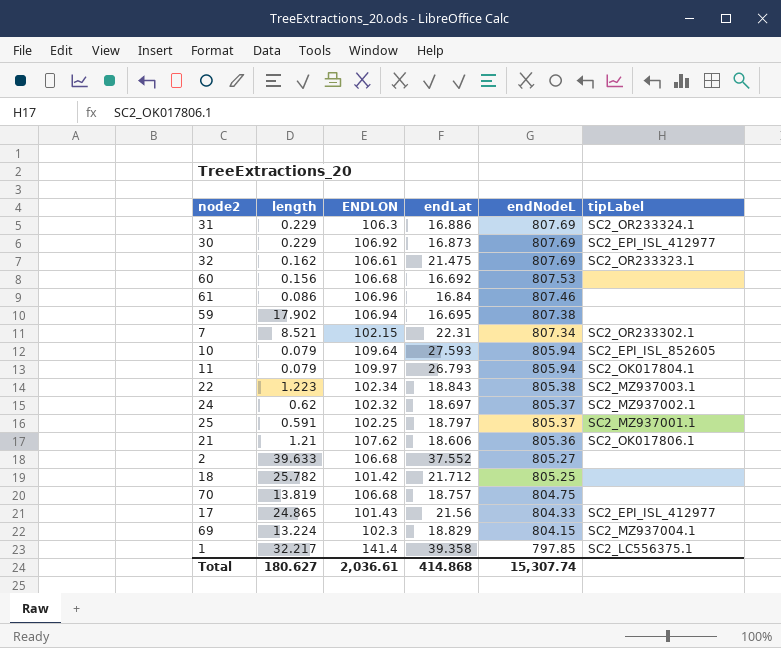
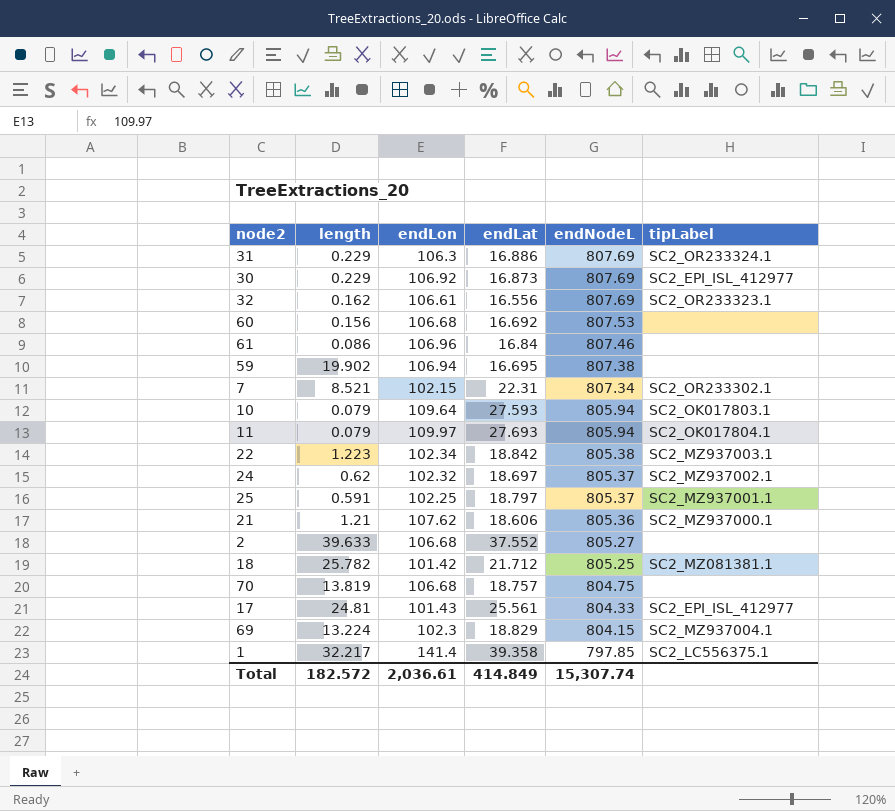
column name: ENDLON -> endLon
32 | endLat: 21.475 -> 16.556
59 | length: 17.902 -> 19.902
10 | tipLabel: SC2_EPI_ISL_852605 -> SC2_OK017803.1
11 | endLat: 26.793 -> 27.693
22 | endLat: 18.843 -> 18.842
21 | tipLabel: SC2_OK017806.1 -> SC2_MZ937000.1
18 | tipLabel: none -> SC2_MZ081381.1
17 | length: 24.865 -> 24.81
17 | endLat: 21.56 -> 25.561
Total | length: 180.627 -> 182.572
Total | endLat: 414.868 -> 414.849

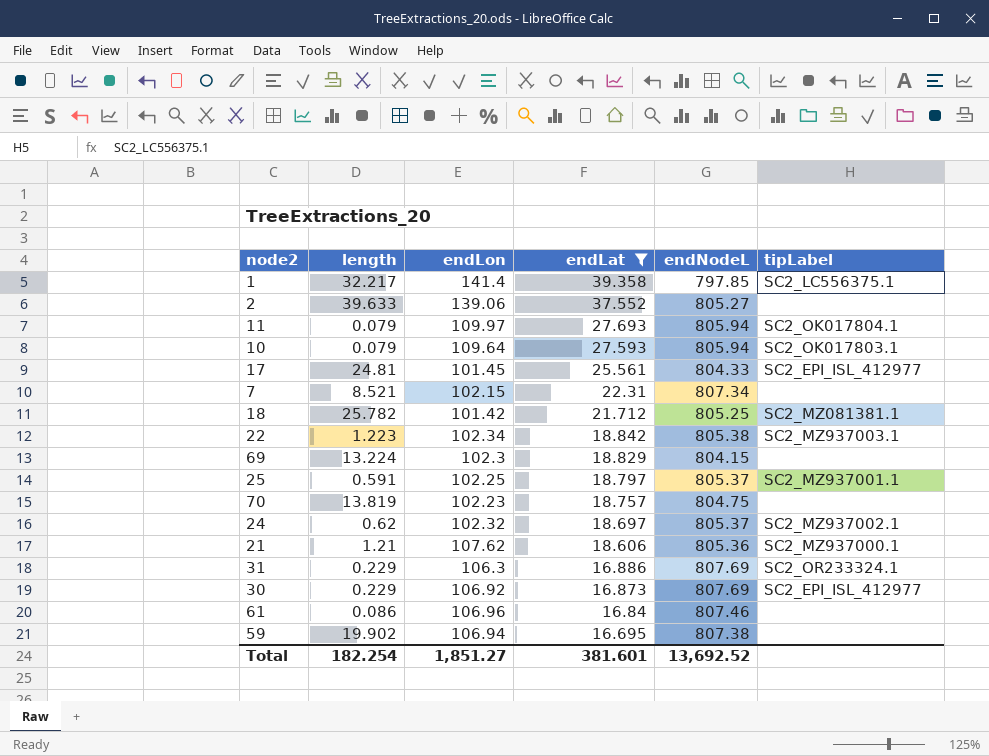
filter: none -> endLat >= 16.695
row order: endNodeL descending -> endLat descending
2 | endLon: 106.68 -> 139.06
17 | endLon: 101.43 -> 101.45
7 | tipLabel: SC2_OR233302.1 -> none
69 | tipLabel: SC2_MZ937004.1 -> none
70 | endLon: 106.68 -> 102.23
Total | length: 182.572 -> 182.254
Total | endLon: 2,036.61 -> 1,851.27
Total | endLat: 414.849 -> 381.601
Total | endNodeL: 15,307.74 -> 13,692.52

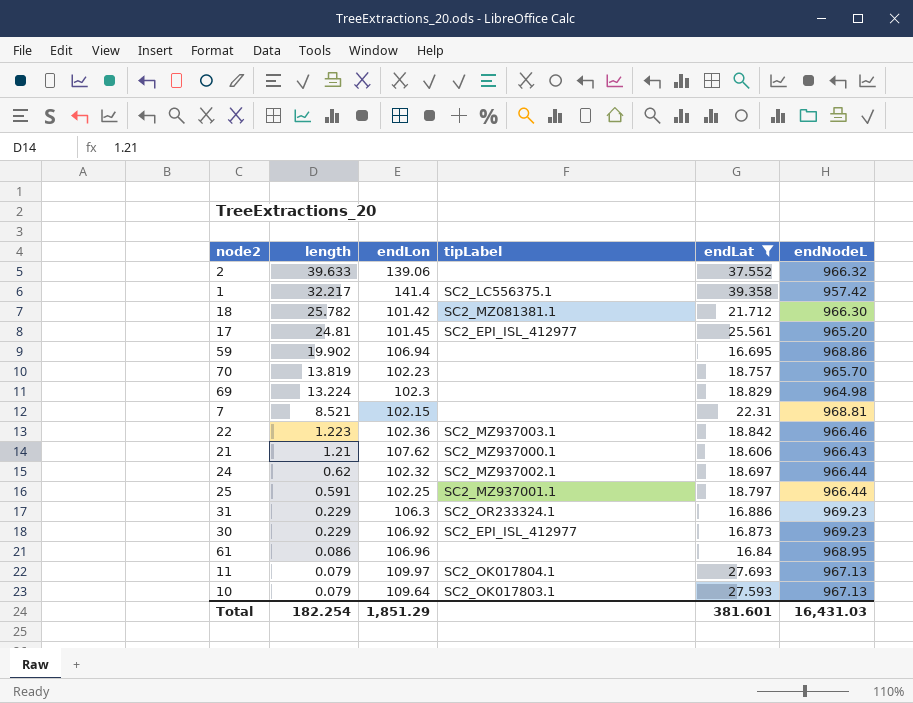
row order: endLat descending -> length descending
column tipLabel | position: 6 -> 4
2 | endNodeL: 805.27 -> 966.32
1 | endNodeL: 797.85 -> 957.42
18 | endNodeL: 805.25 -> 966.30
17 | endNodeL: 804.33 -> 965.20
59 | endNodeL: 807.38 -> 968.86
70 | endNodeL: 804.75 -> 965.70
69 | endNodeL: 804.15 -> 964.98
7 | endNodeL: 807.34 -> 968.81
22 | endLon: 102.34 -> 102.36
22 | endNodeL: 805.38 -> 966.46
21 | endNodeL: 805.36 -> 966.43
24 | endNodeL: 805.37 -> 966.44
25 | endNodeL: 805.37 -> 966.44
31 | endNodeL: 807.69 -> 969.23
30 | endNodeL: 807.69 -> 969.23
61 | endNodeL: 807.46 -> 968.95
11 | endNodeL: 805.94 -> 967.13
10 | endNodeL: 805.94 -> 967.13
Total | endLon: 1,851.27 -> 1,851.29
Total | endNodeL: 13,692.52 -> 16,431.03

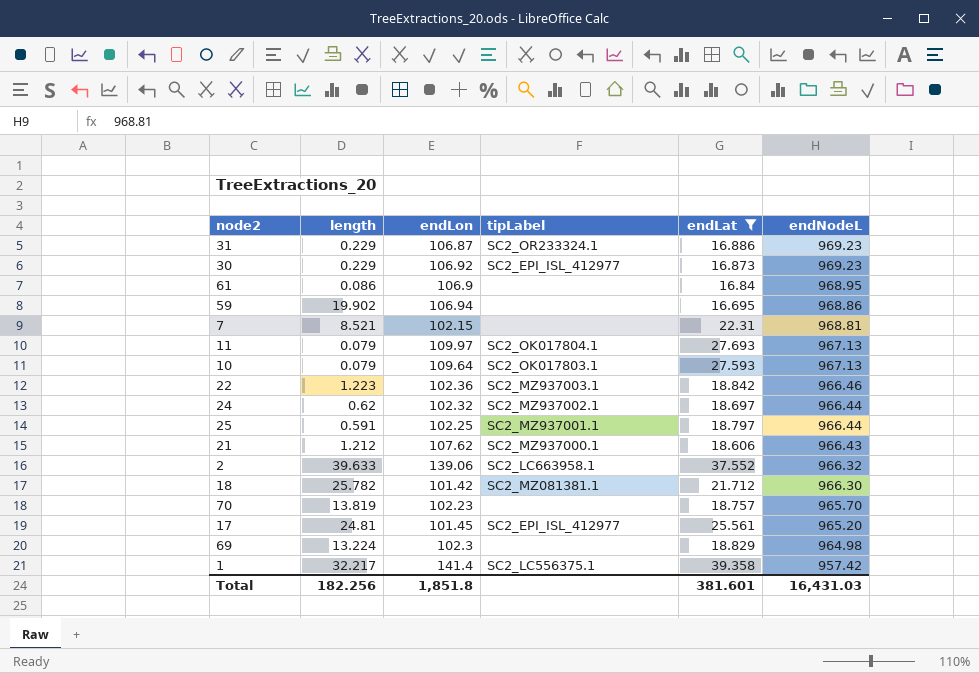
row order: length descending -> endNodeL descending
31 | endLon: 106.3 -> 106.87
61 | endLon: 106.96 -> 106.9
21 | length: 1.21 -> 1.212
2 | tipLabel: none -> SC2_LC663958.1
Total | length: 182.254 -> 182.256
Total | endLon: 1,851.29 -> 1,851.8

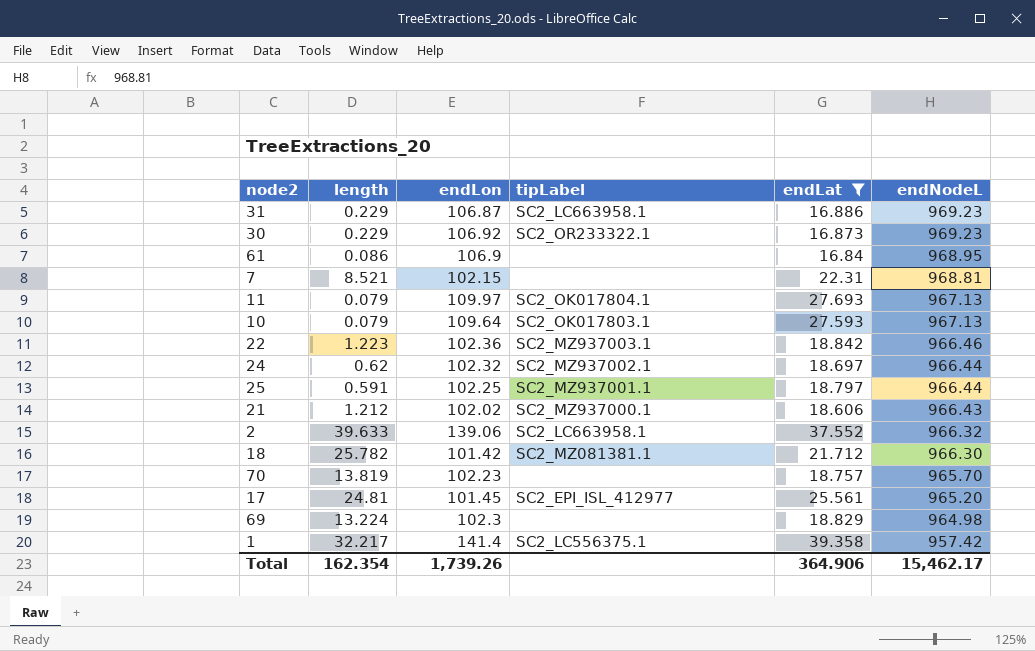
row 59: 19.902 | 106.94 | none | 16.695 | 968.86 -> none
31 | tipLabel: SC2_OR233324.1 -> SC2_LC663958.1
30 | tipLabel: SC2_EPI_ISL_412977 -> SC2_OR233322.1
21 | endLon: 107.62 -> 102.02
Total | length: 182.256 -> 162.354
Total | endLon: 1,851.8 -> 1,739.26
Total | endLat: 381.601 -> 364.906
Total | endNodeL: 16,431.03 -> 15,462.17

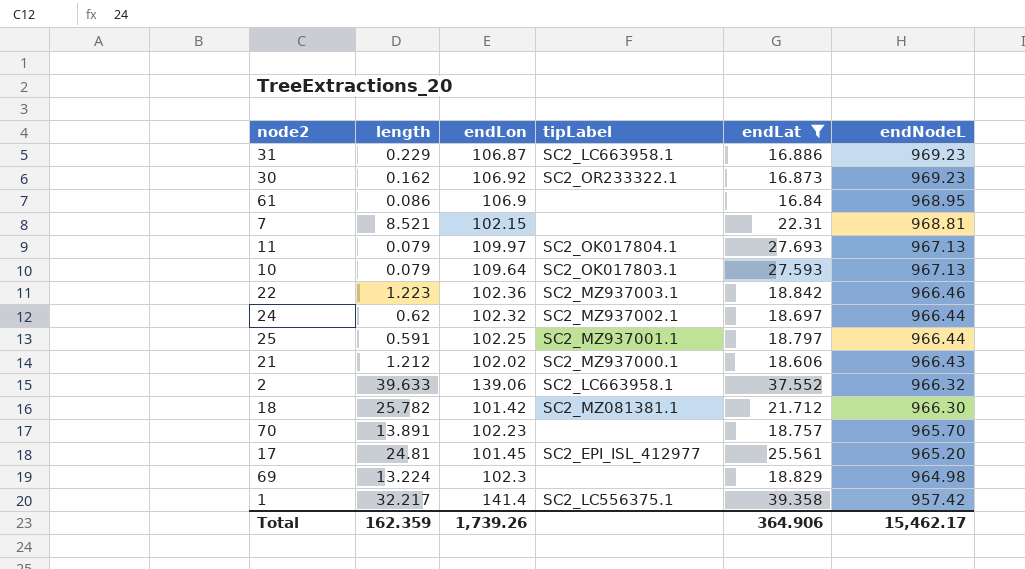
30 | length: 0.229 -> 0.162
70 | length: 13.819 -> 13.891
Total | length: 162.354 -> 162.359

